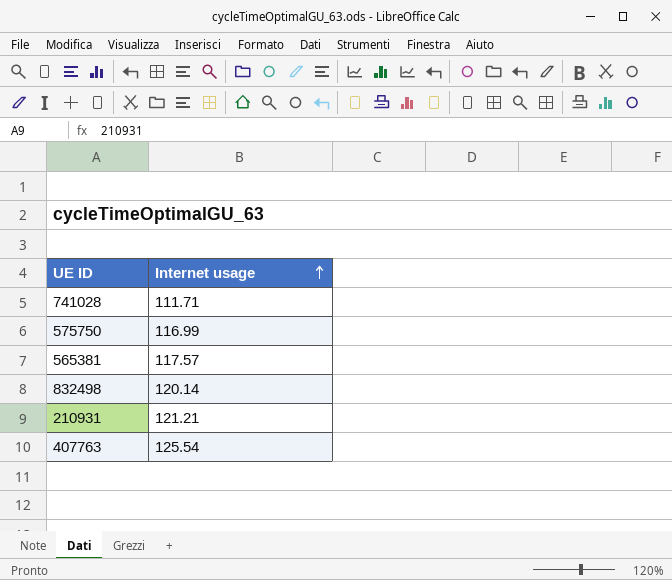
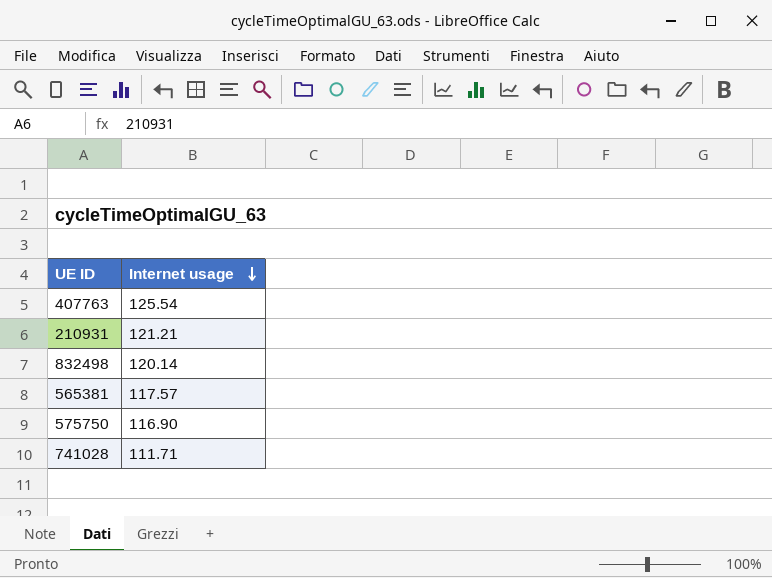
row order: Internet usage ascending -> Internet usage descending
575750 | Internet usage: 116.99 -> 116.90

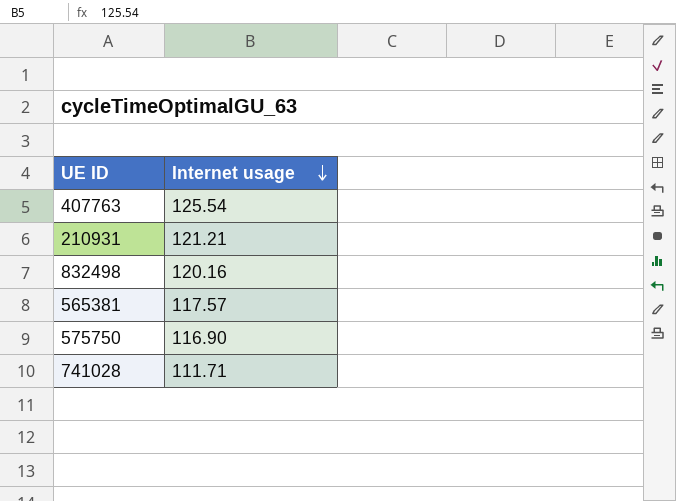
832498 | Internet usage: 120.14 -> 120.16

